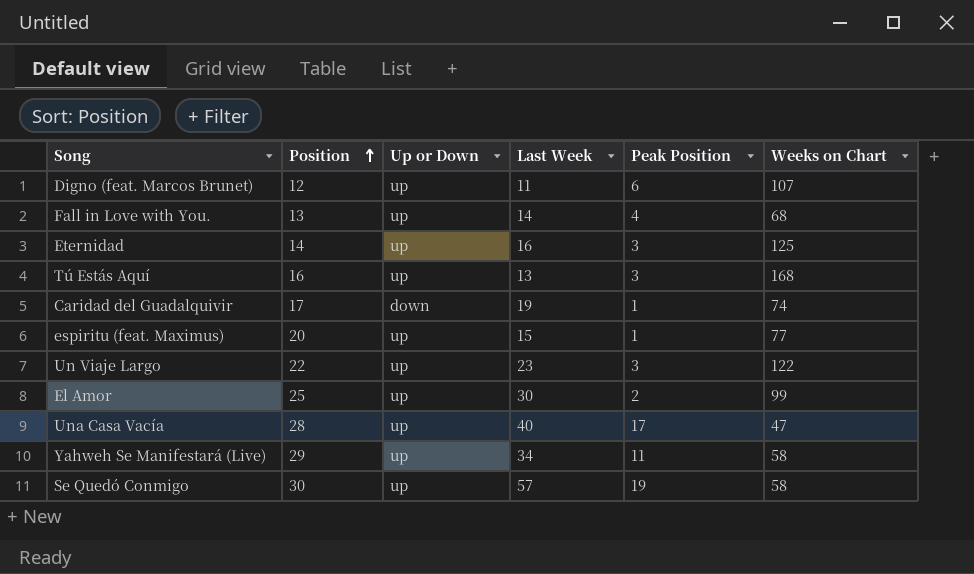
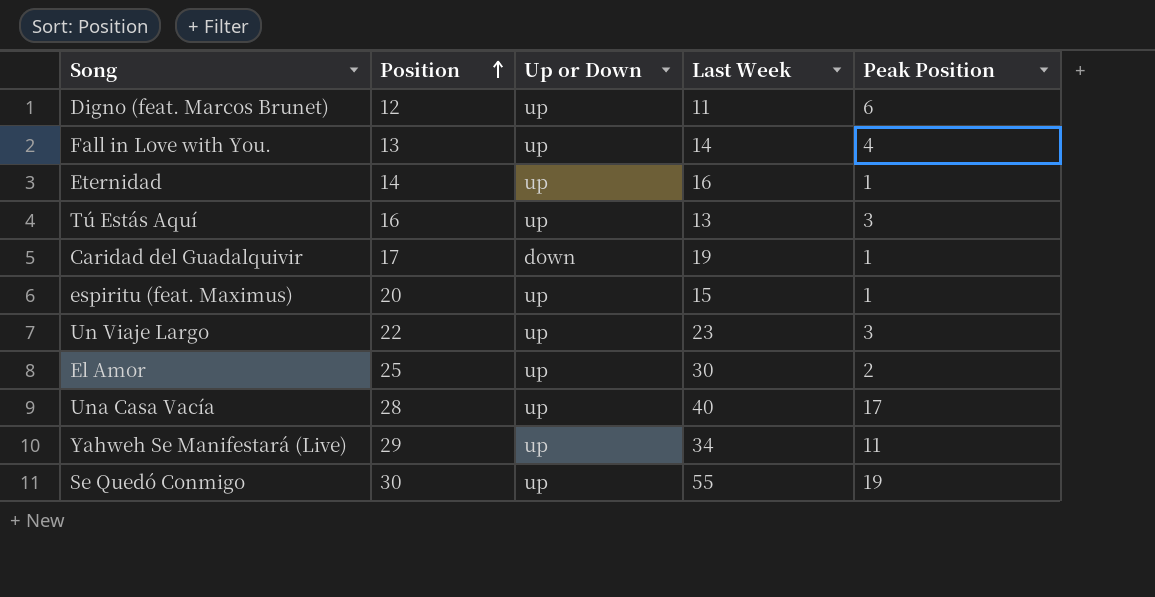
column Weeks on Chart | position: 6 -> none
Eternidad | Peak Position: 3 -> 1
Se Quedó Conmigo | Last Week: 57 -> 55

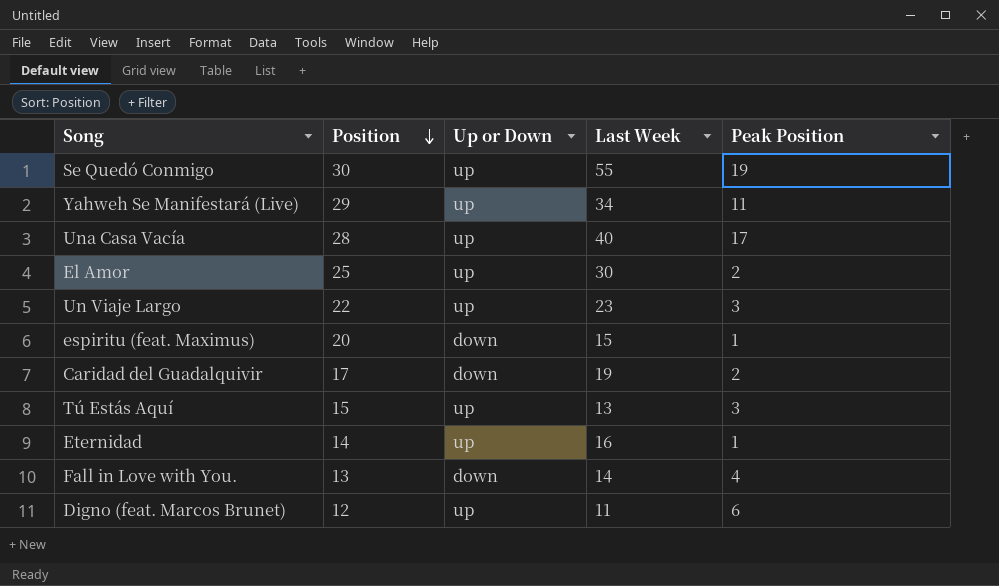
row order: Position ascending -> Position descending
espiritu (feat. Maximus) | Up or Down: up -> down
Caridad del Guadalquivir | Peak Position: 1 -> 2
Tú Estás Aquí | Position: 16 -> 15
Fall in Love with You. | Up or Down: up -> down

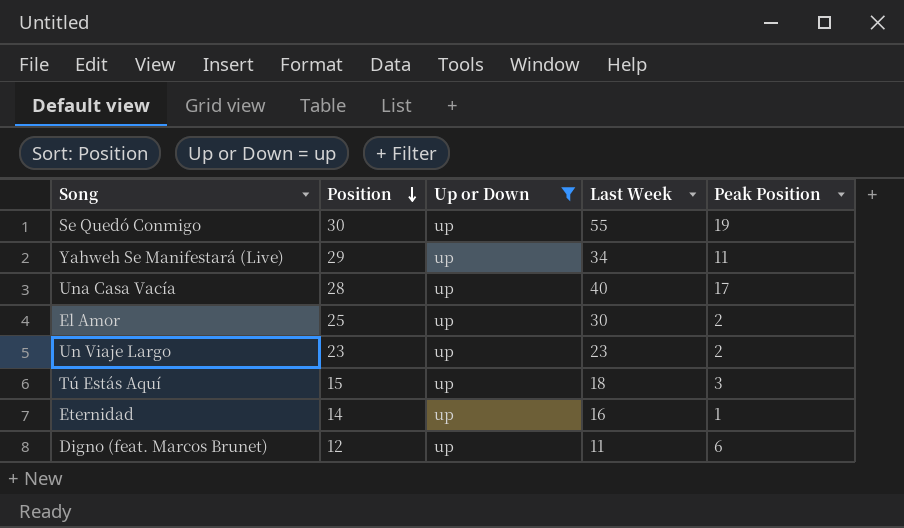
filter: none -> Up or Down = up
Un Viaje Largo | Position: 22 -> 23
Un Viaje Largo | Peak Position: 3 -> 2
Tú Estás Aquí | Last Week: 13 -> 18

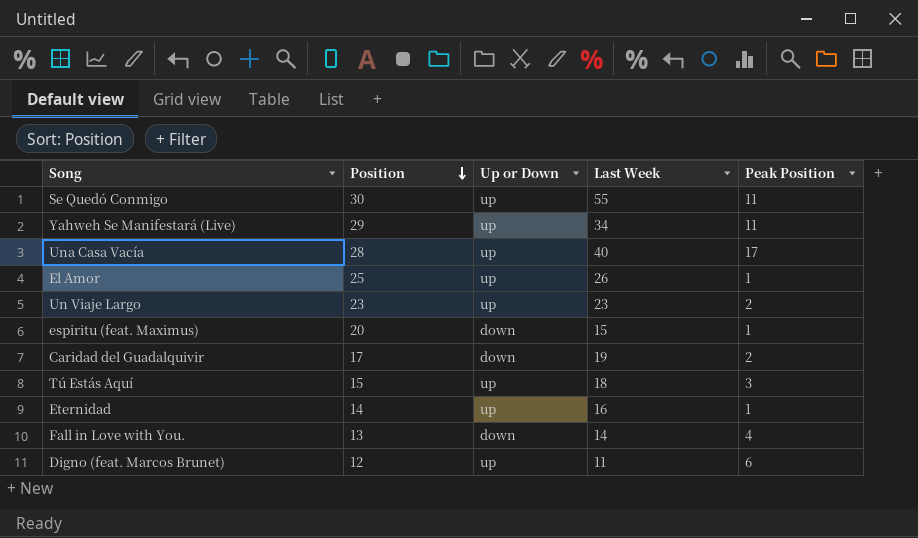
filter: Up or Down = up -> none
Se Quedó Conmigo | Peak Position: 19 -> 11
El Amor | Last Week: 30 -> 26
El Amor | Peak Position: 2 -> 1

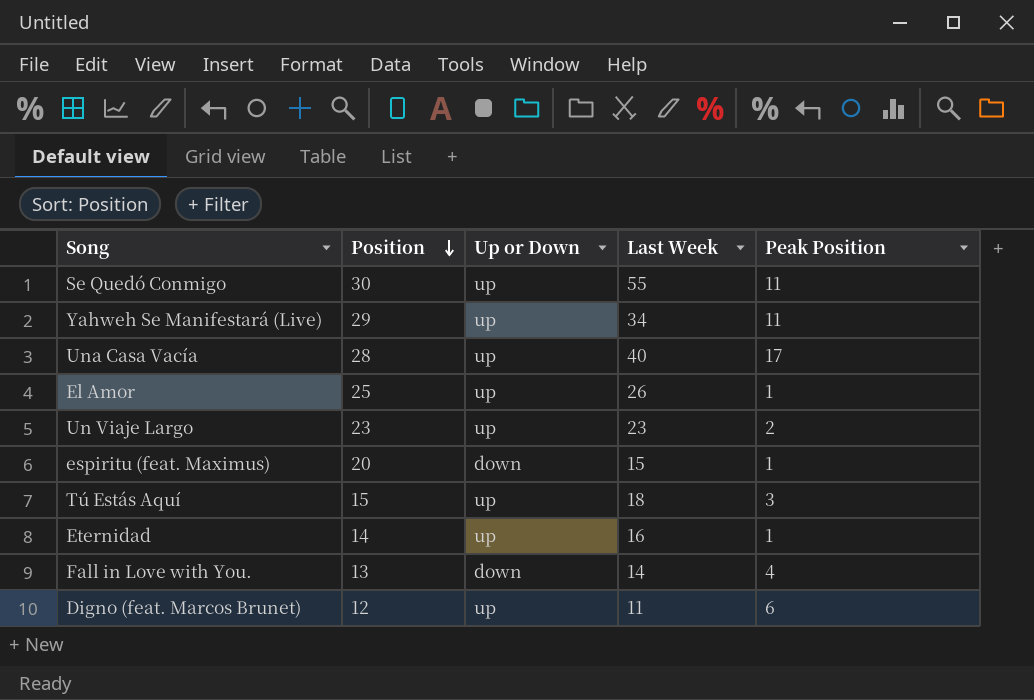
row Caridad del Guadalquivir: 17 | down | 19 | 2 -> none

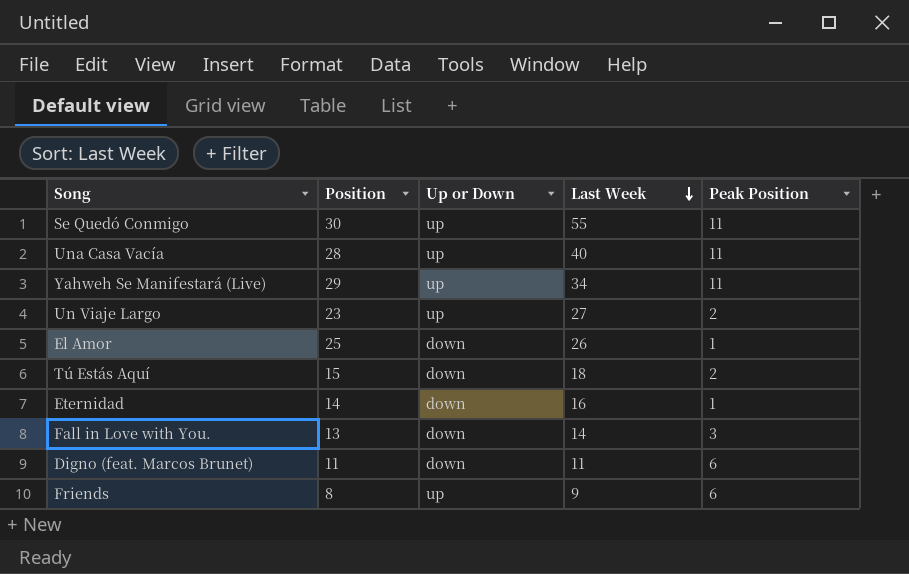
row order: Position descending -> Last Week descending
row espiritu (feat. Maximus): 20 | down | 15 | 1 -> none
Una Casa Vacía | Peak Position: 17 -> 11
Un Viaje Largo | Last Week: 23 -> 27
El Amor | Up or Down: up -> down
Tú Estás Aquí | Up or Down: up -> down
Tú Estás Aquí | Peak Position: 3 -> 2
Eternidad | Up or Down: up -> down
Fall in Love with You. | Peak Position: 4 -> 3
Digno (feat. Marcos Brunet) | Position: 12 -> 11
Digno (feat. Marcos Brunet) | Up or Down: up -> down
row Friends: none -> 8 | up | 9 | 6

